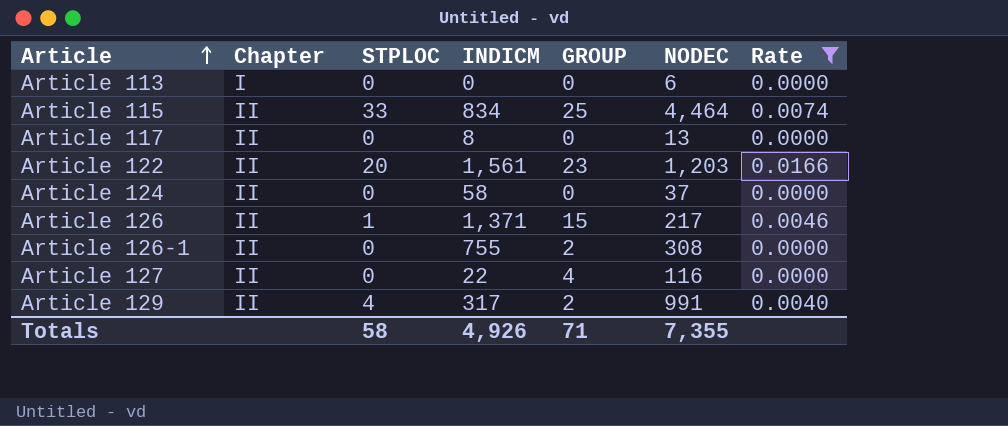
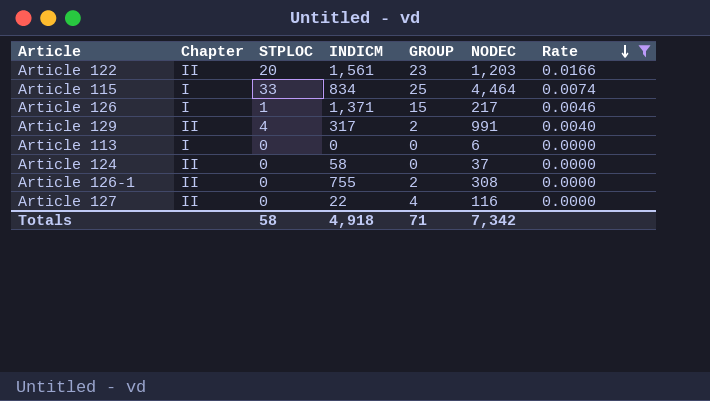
row order: Article ascending -> Rate descending
row Article 117: II | 0 | 8 | 0 | 13 | 0.0000 -> none
Article 115 | Chapter: II -> I
Article 126 | Chapter: II -> I
Totals | INDICM: 4,926 -> 4,918
Totals | NODEC: 7,355 -> 7,342

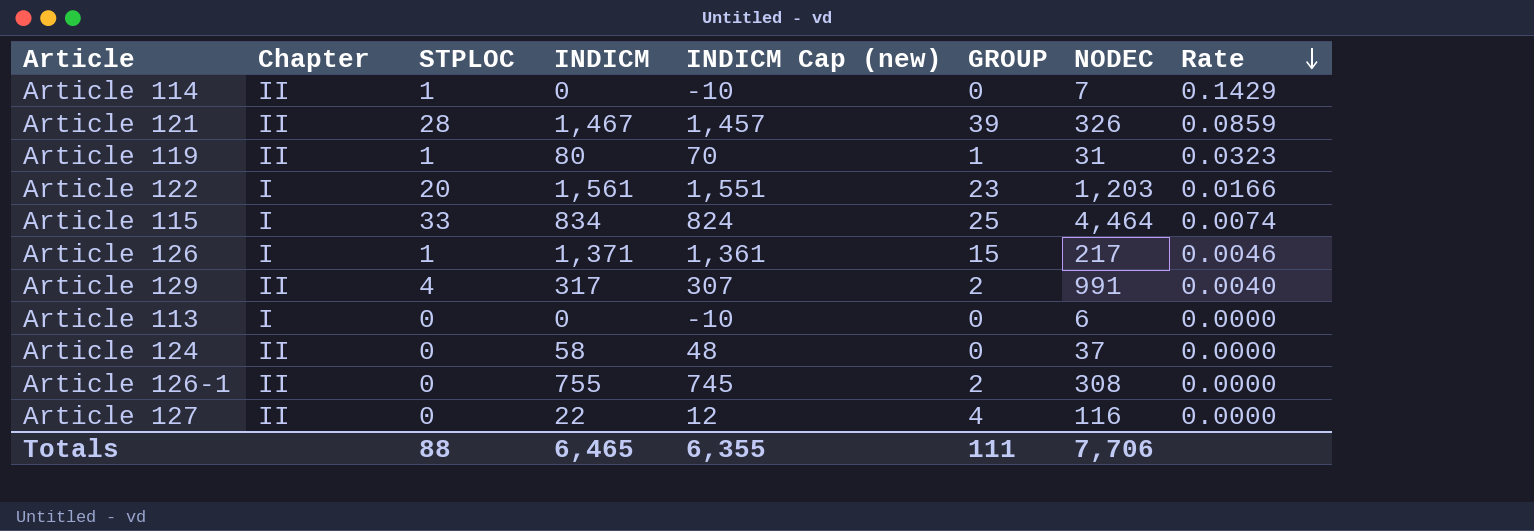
filter: Rate <= 0.0166 -> none
column INDICM Cap (new) | formula: none -> [INDICM] - 10
Article 122 | Chapter: II -> I
Totals | STPLOC: 58 -> 88
Totals | INDICM: 4,918 -> 6,465
Totals | GROUP: 71 -> 111
Totals | NODEC: 7,342 -> 7,706

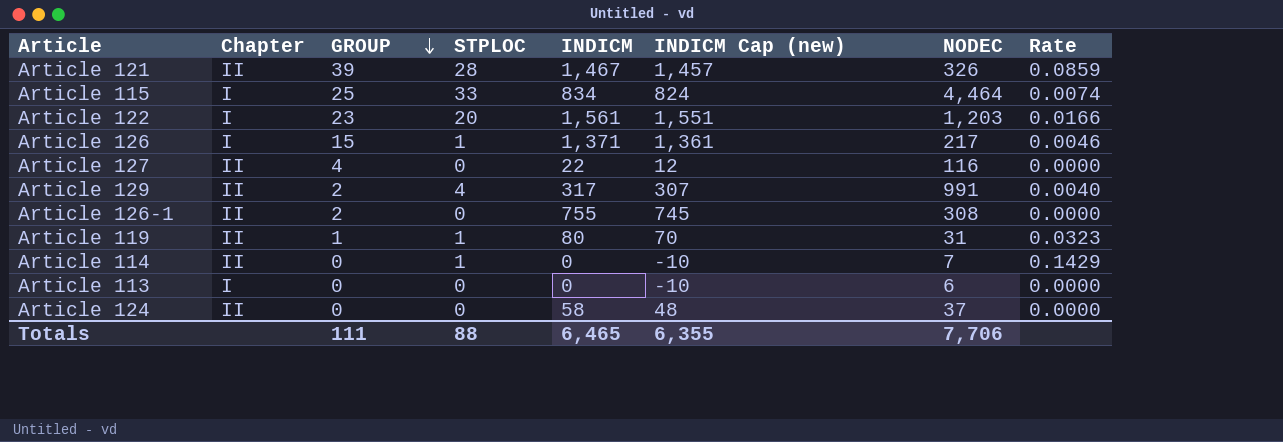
row order: Rate descending -> GROUP descending
column GROUP | position: 6 -> 3

